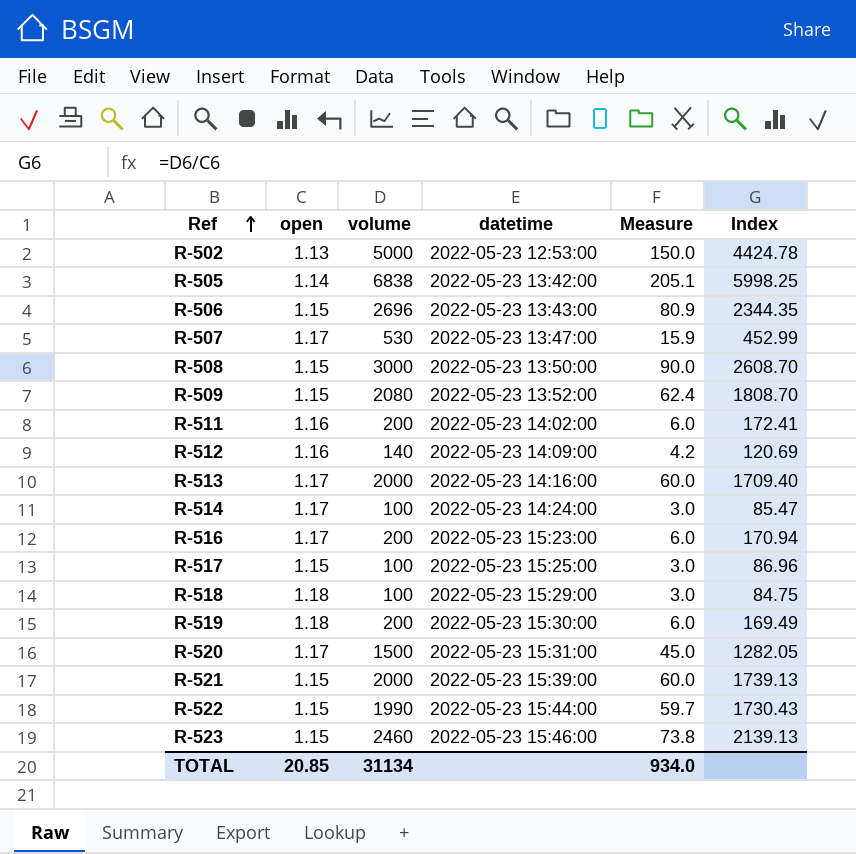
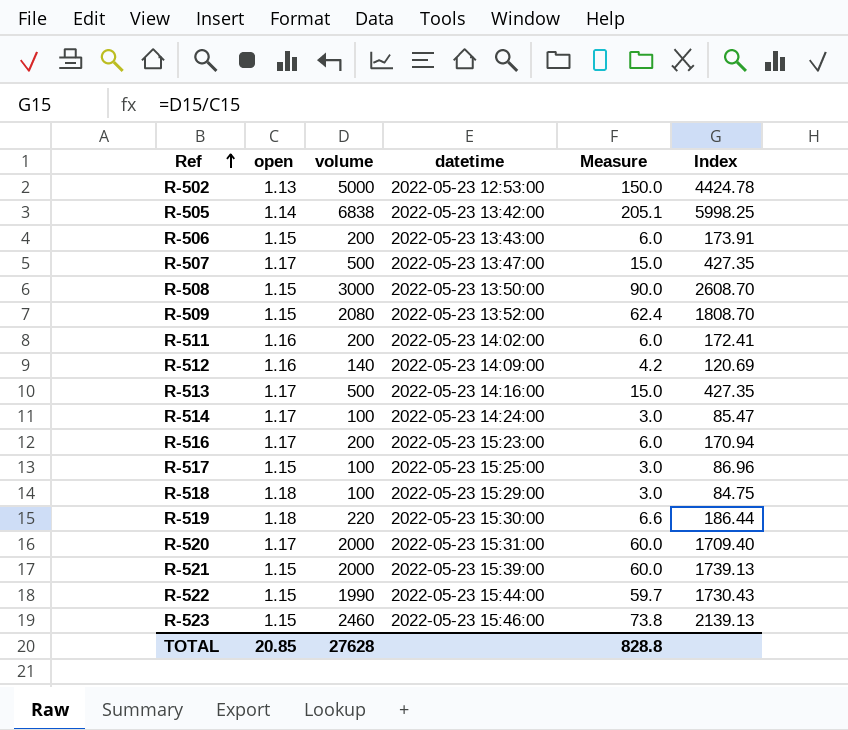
R-506 | volume: 2696 -> 200
R-506 | Measure: 80.9 -> 6.0
R-506 | Index: 2344.35 -> 173.91
R-507 | volume: 530 -> 500
R-507 | Measure: 15.9 -> 15.0
R-507 | Index: 452.99 -> 427.35
R-513 | volume: 2000 -> 500
R-513 | Measure: 60.0 -> 15.0
R-513 | Index: 1709.40 -> 427.35
R-519 | volume: 200 -> 220
R-519 | Measure: 6.0 -> 6.6
R-519 | Index: 169.49 -> 186.44
R-520 | volume: 1500 -> 2000
R-520 | Measure: 45.0 -> 60.0
R-520 | Index: 1282.05 -> 1709.40
TOTAL | volume: 31134 -> 27628
TOTAL | Measure: 934.0 -> 828.8

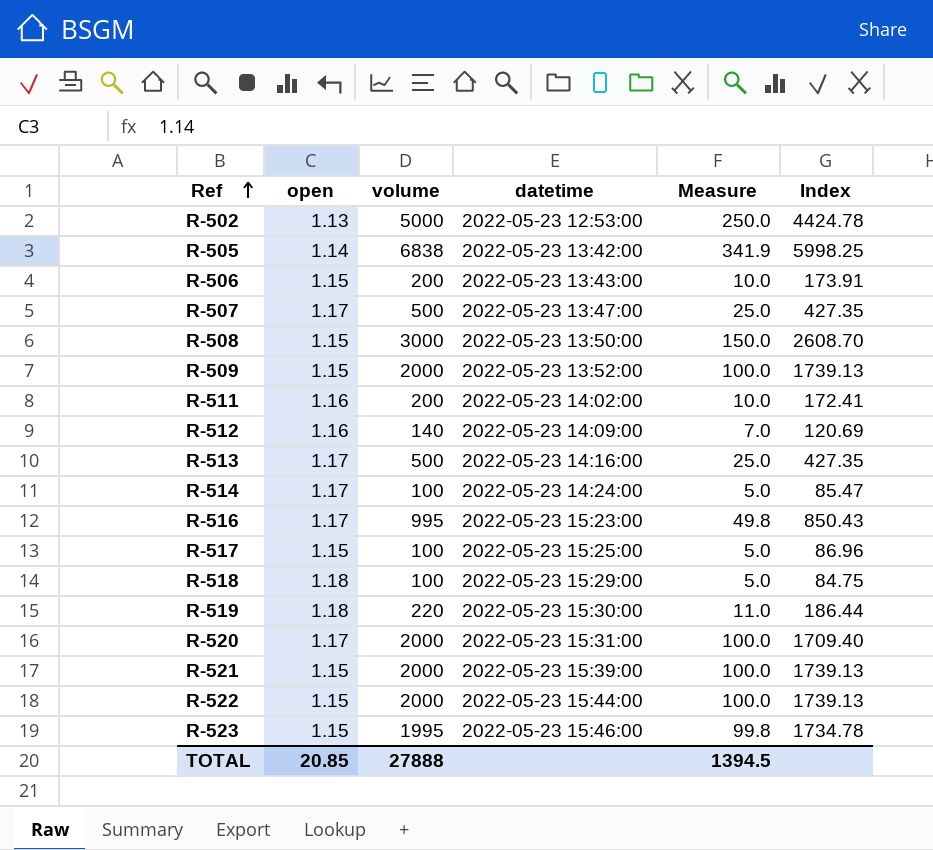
column Measure | formula: [volume] * 0.03 -> [volume] * 0.05
R-509 | volume: 2080 -> 2000
R-509 | Index: 1808.70 -> 1739.13
R-516 | volume: 200 -> 995
R-516 | Index: 170.94 -> 850.43
R-522 | volume: 1990 -> 2000
R-522 | Index: 1730.43 -> 1739.13
R-523 | volume: 2460 -> 1995
R-523 | Index: 2139.13 -> 1734.78
TOTAL | volume: 27628 -> 27888
TOTAL | Measure: 828.8 -> 1394.5

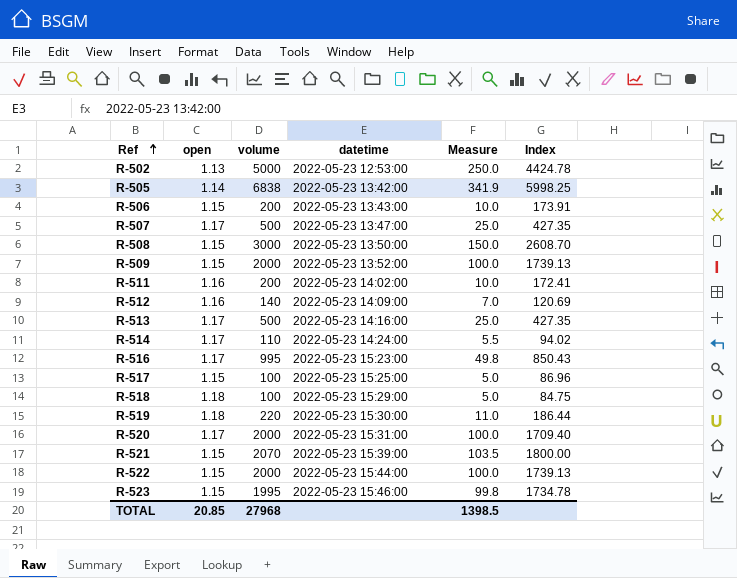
R-514 | volume: 100 -> 110
R-514 | Measure: 5.0 -> 5.5
R-514 | Index: 85.47 -> 94.02
R-521 | volume: 2000 -> 2070
R-521 | Measure: 100.0 -> 103.5
R-521 | Index: 1739.13 -> 1800.00
TOTAL | volume: 27888 -> 27968
TOTAL | Measure: 1394.5 -> 1398.5

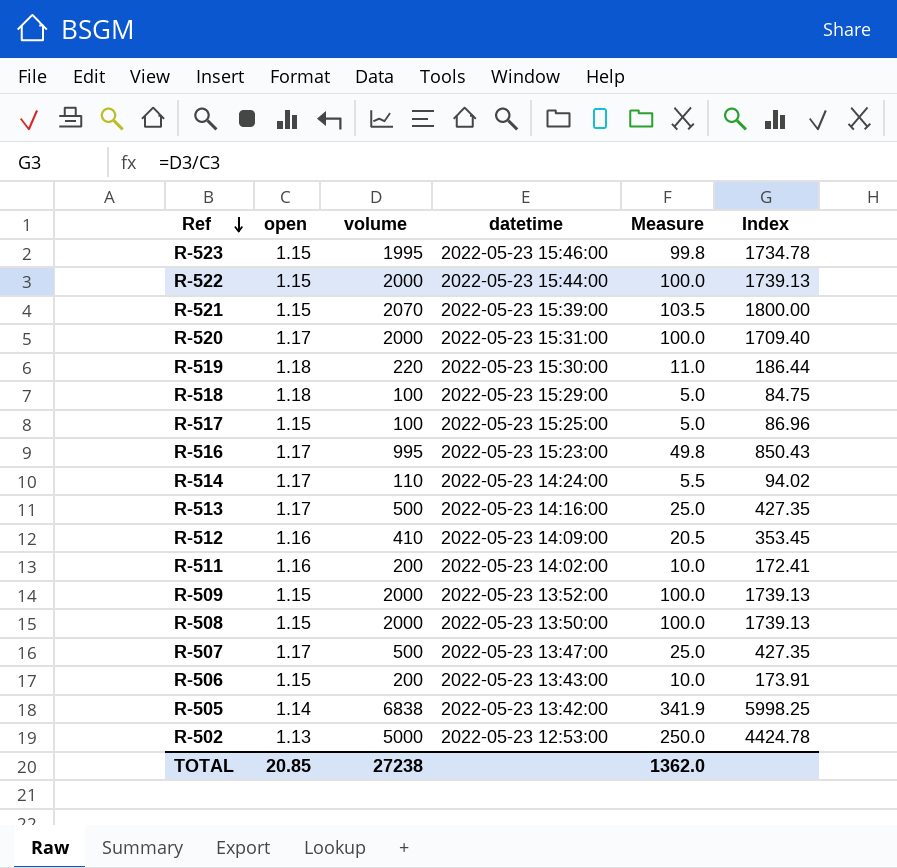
row order: Ref ascending -> Ref descending
R-512 | volume: 140 -> 410
R-512 | Measure: 7.0 -> 20.5
R-512 | Index: 120.69 -> 353.45
R-508 | volume: 3000 -> 2000
R-508 | Measure: 150.0 -> 100.0
R-508 | Index: 2608.70 -> 1739.13
TOTAL | volume: 27968 -> 27238
TOTAL | Measure: 1398.5 -> 1362.0

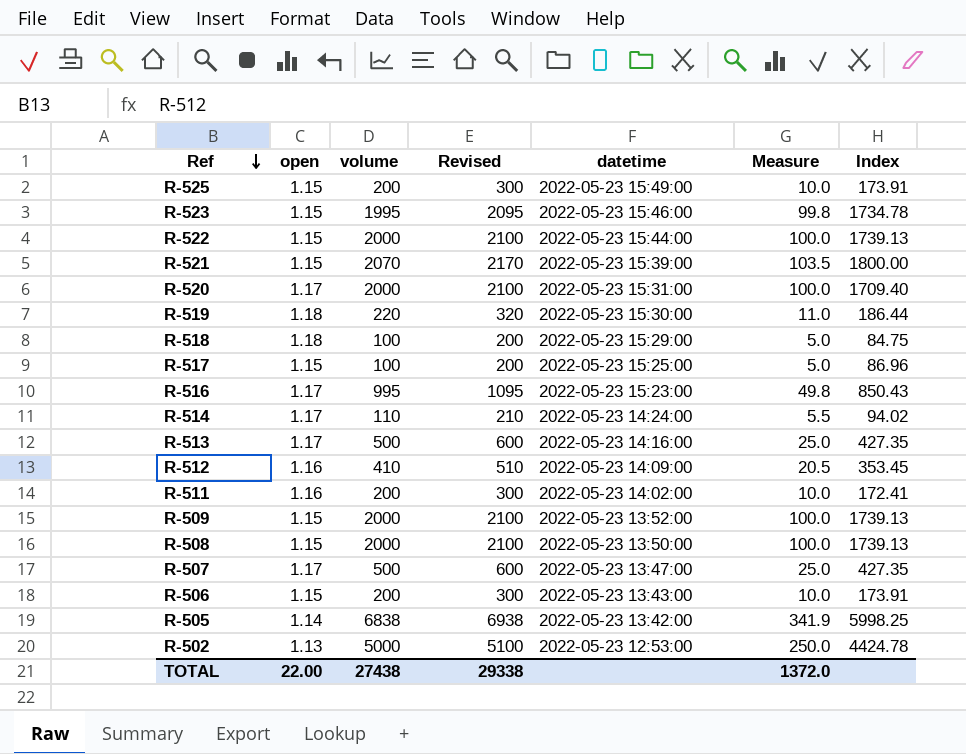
column Revised | formula: none -> [volume] + 100
row R-525: none -> 1.15 | 200 | 300 | 2022-05-23 15:49:00 | 10.0 | 173.91
TOTAL | open: 20.85 -> 22.00
TOTAL | volume: 27238 -> 27438
TOTAL | Measure: 1362.0 -> 1372.0

